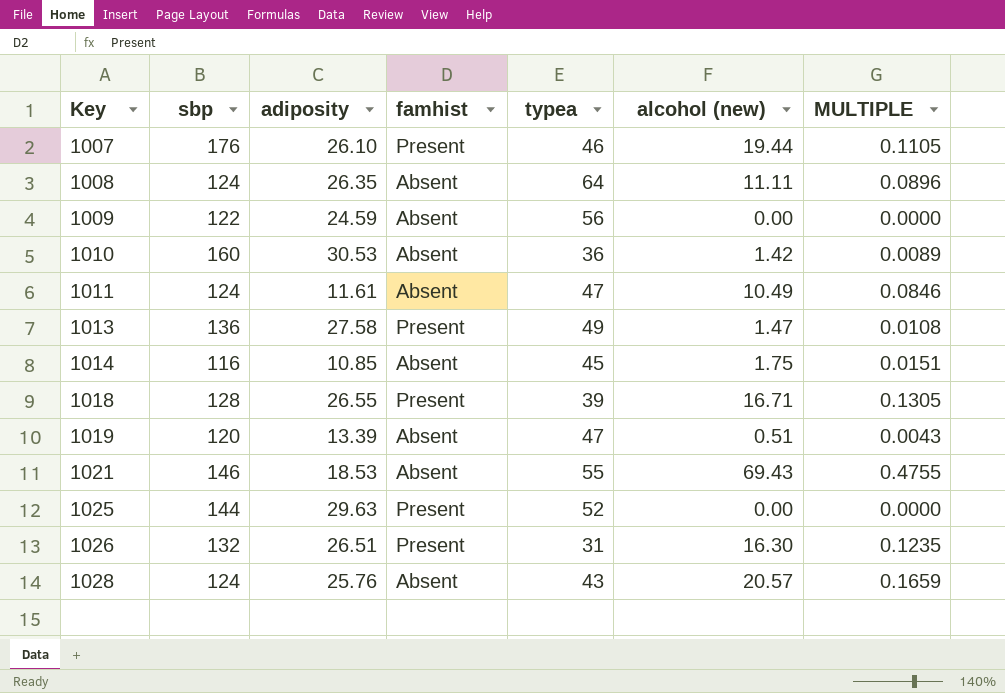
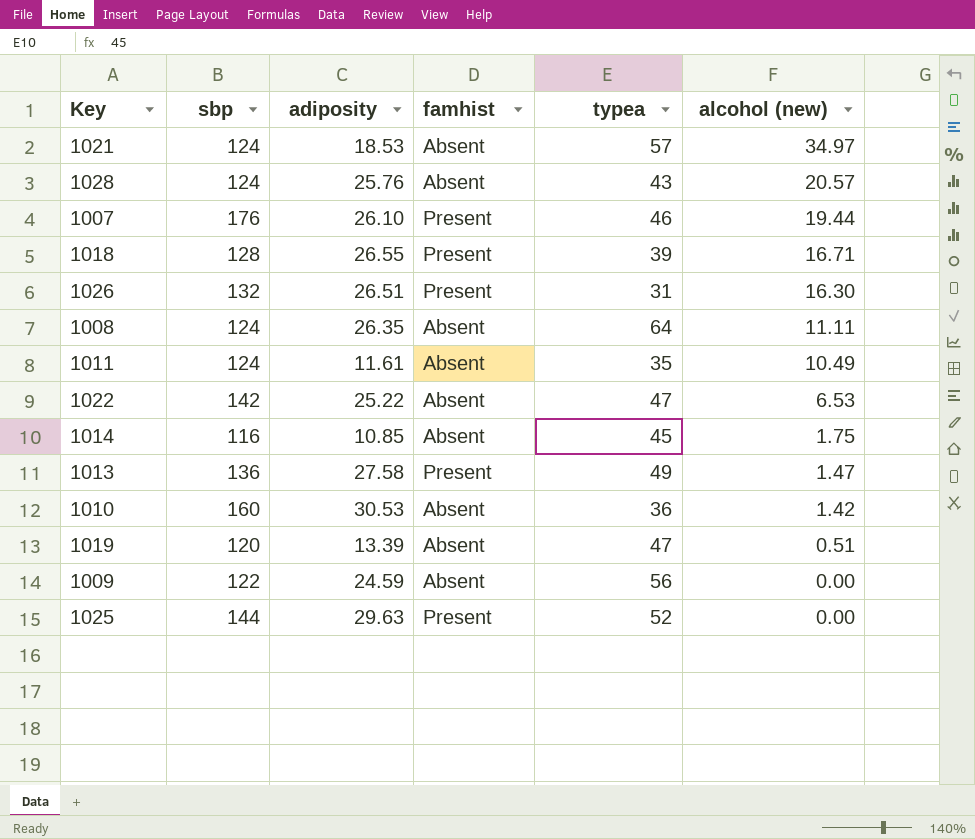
row order: Key ascending -> alcohol (new) descending
column MULTIPLE | formula: [alcohol (new)] / [sbp] -> none
1021 | sbp: 146 -> 124
1021 | typea: 55 -> 57
1021 | alcohol (new): 69.43 -> 34.97
1011 | typea: 47 -> 35
row 1022: none -> 142 | 25.22 | Absent | 47 | 6.53

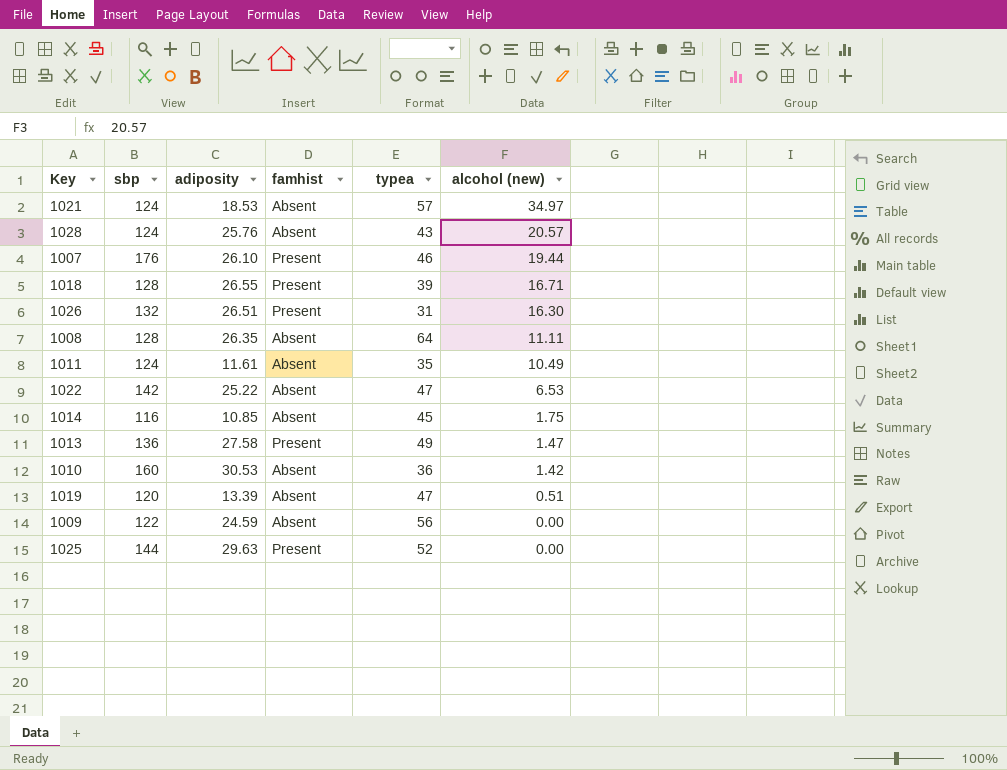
1008 | sbp: 124 -> 128

